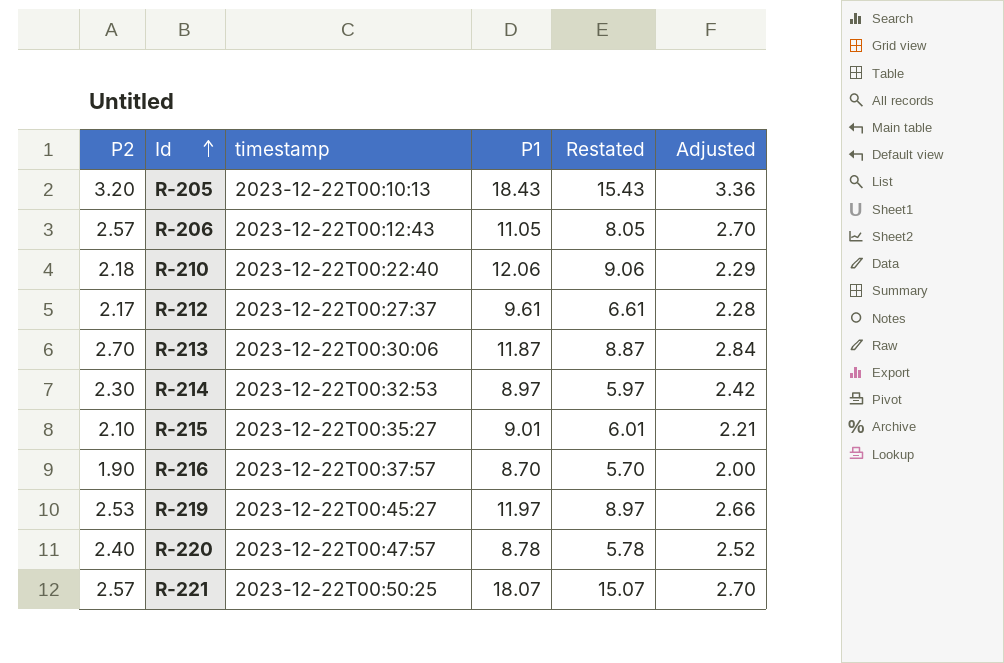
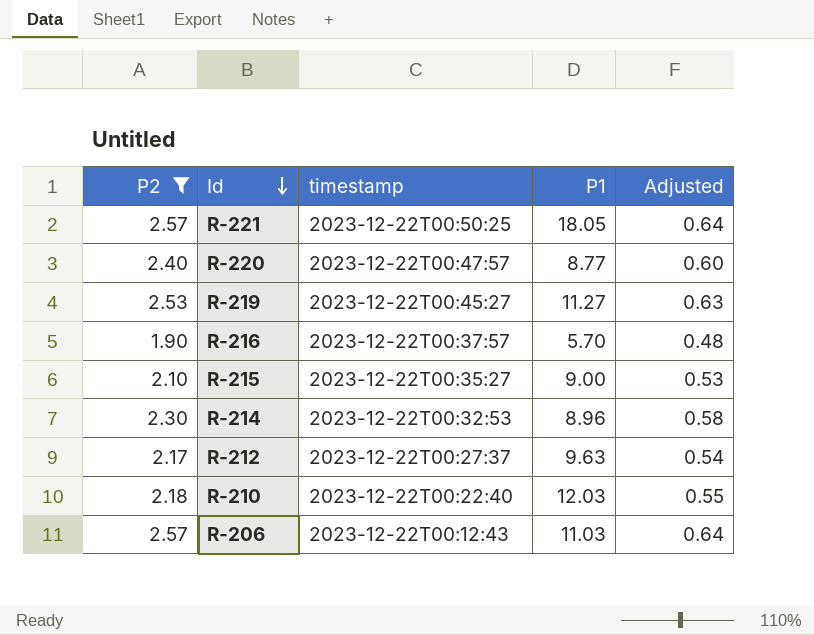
filter: none -> P2 <= 2.57
row order: Id ascending -> Id descending
column Restated | formula: [P1] - 3 -> none
column Adjusted | formula: [P2] * 1.05 -> [P2] * 0.25
R-221 | P1: 18.07 -> 18.05
R-220 | P1: 8.78 -> 8.77
R-219 | P1: 11.97 -> 11.27
R-216 | P1: 8.70 -> 5.70
R-215 | P1: 9.01 -> 9.00
R-214 | P1: 8.97 -> 8.96
R-212 | P1: 9.61 -> 9.63
R-210 | P1: 12.06 -> 12.03
R-206 | P1: 11.05 -> 11.03

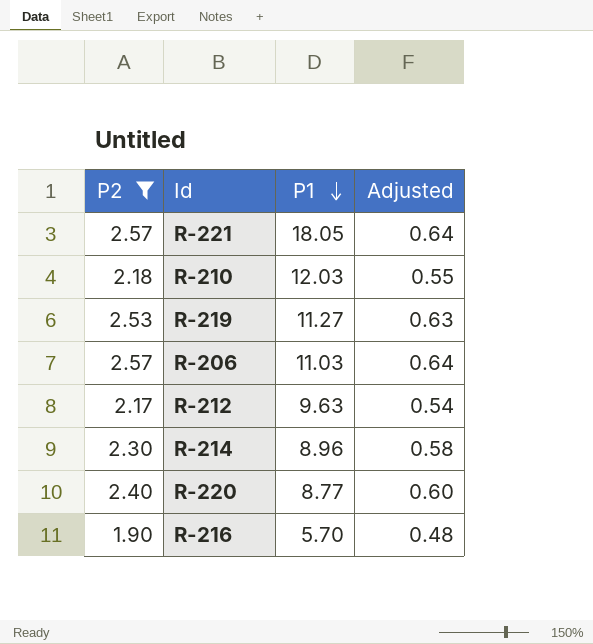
row order: Id descending -> P1 descending
column timestamp | position: 3 -> none
row R-215: 2.10 | 2023-12-22T00:35:27 | 9.00 | 0.53 -> none

